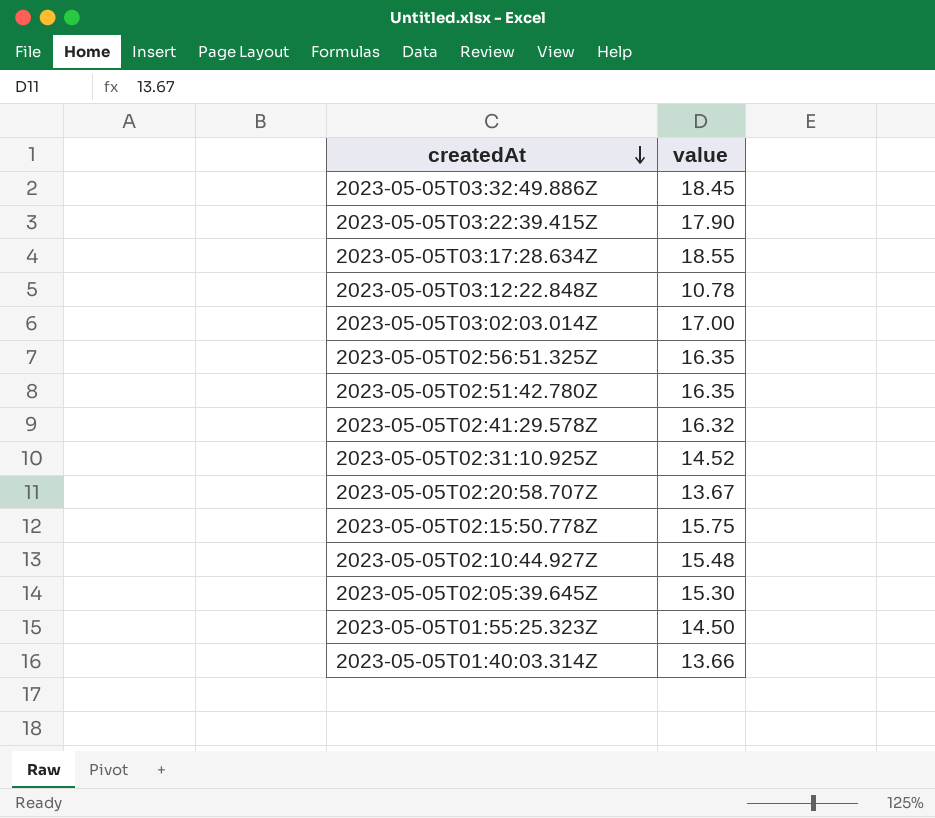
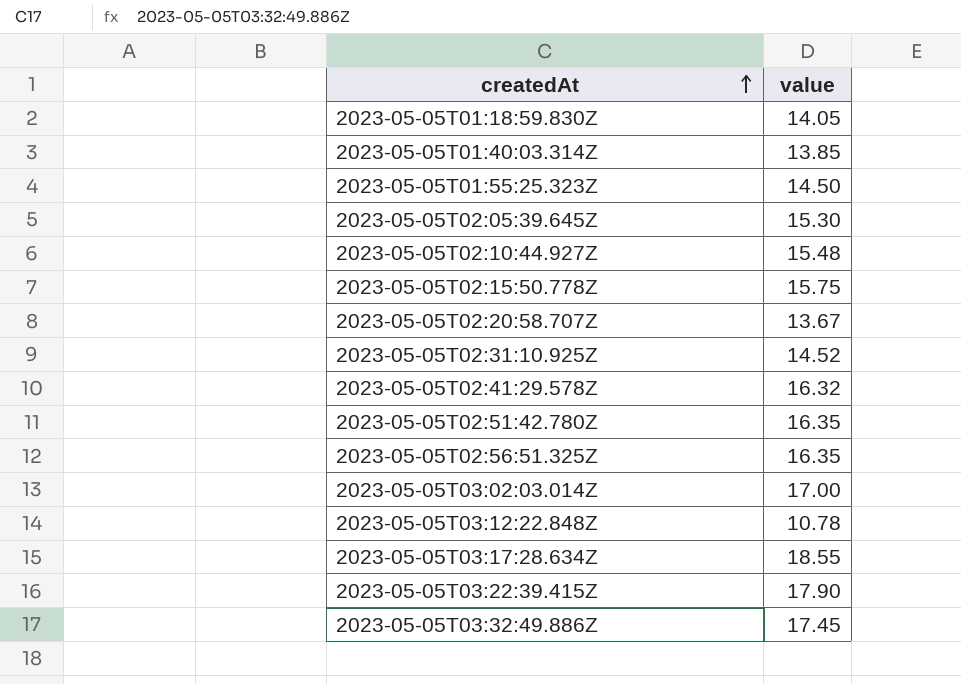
row order: createdAt descending -> createdAt ascending
row 2023-05-05T01:18:59.830Z: none -> 14.05
2023-05-05T01:40:03.314Z | value: 13.66 -> 13.85
2023-05-05T03:32:49.886Z | value: 18.45 -> 17.45

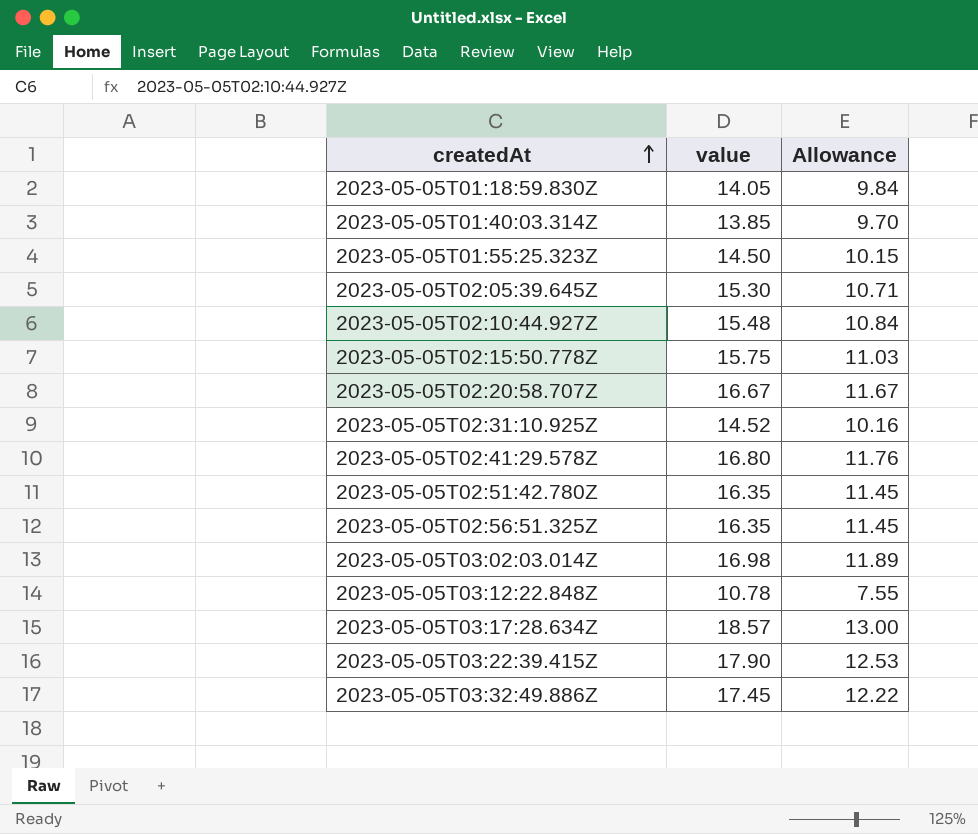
column Allowance | formula: none -> [value] * 0.7
2023-05-05T02:20:58.707Z | value: 13.67 -> 16.67
2023-05-05T02:41:29.578Z | value: 16.32 -> 16.80
2023-05-05T03:02:03.014Z | value: 17.00 -> 16.98
2023-05-05T03:17:28.634Z | value: 18.55 -> 18.57

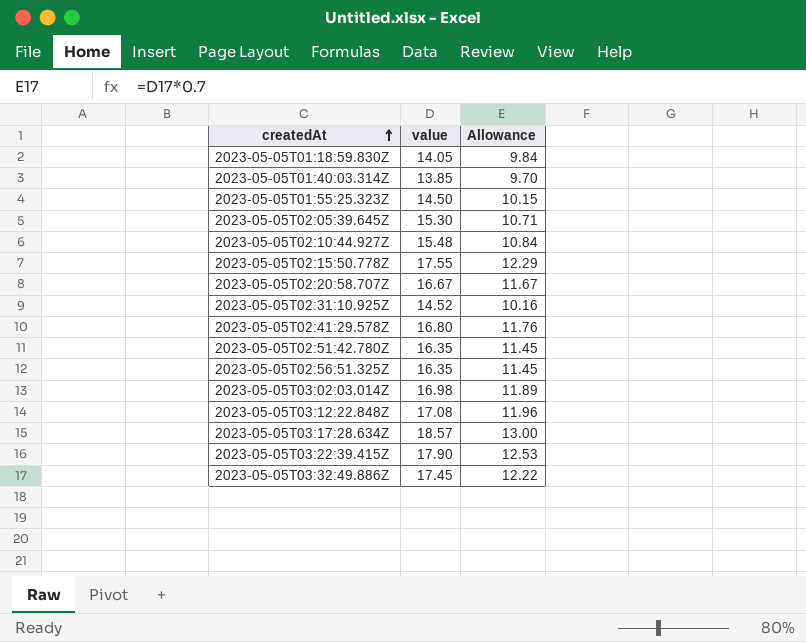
2023-05-05T02:15:50.778Z | value: 15.75 -> 17.55
2023-05-05T02:15:50.778Z | Allowance: 11.03 -> 12.29
2023-05-05T03:12:22.848Z | value: 10.78 -> 17.08
2023-05-05T03:12:22.848Z | Allowance: 7.55 -> 11.96

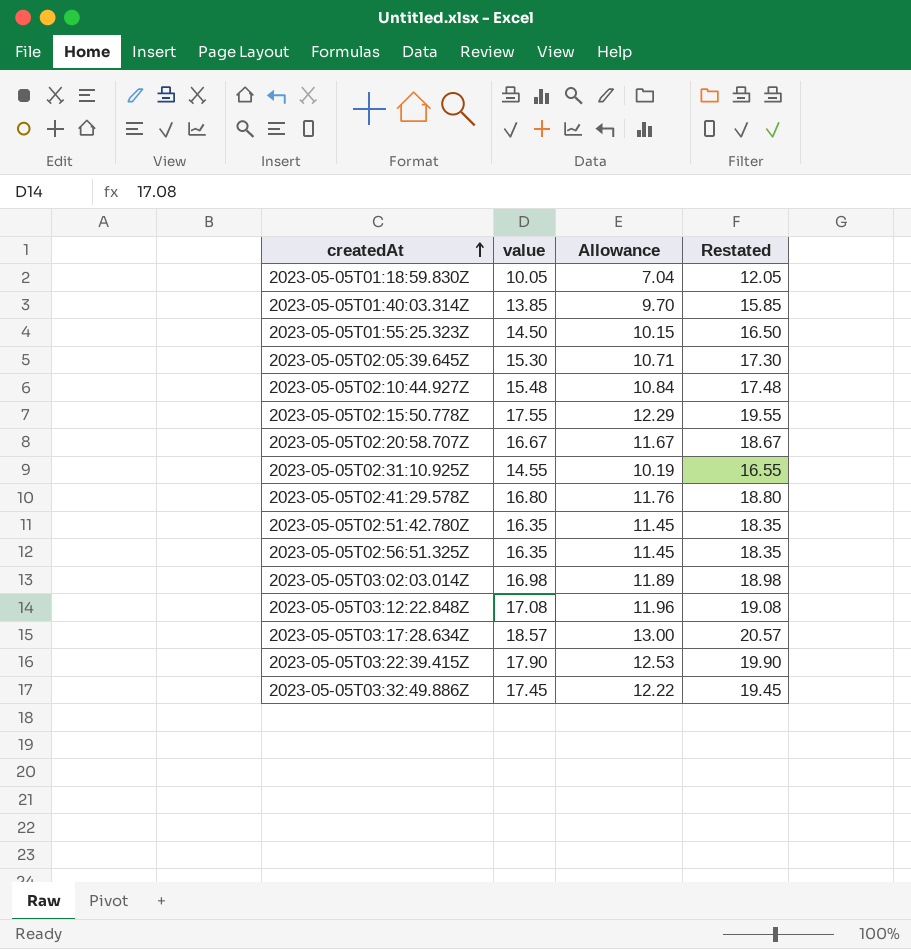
column Restated | formula: none -> [value] + 2
2023-05-05T01:18:59.830Z | value: 14.05 -> 10.05
2023-05-05T01:18:59.830Z | Allowance: 9.84 -> 7.04
2023-05-05T02:31:10.925Z | value: 14.52 -> 14.55
2023-05-05T02:31:10.925Z | Allowance: 10.16 -> 10.19

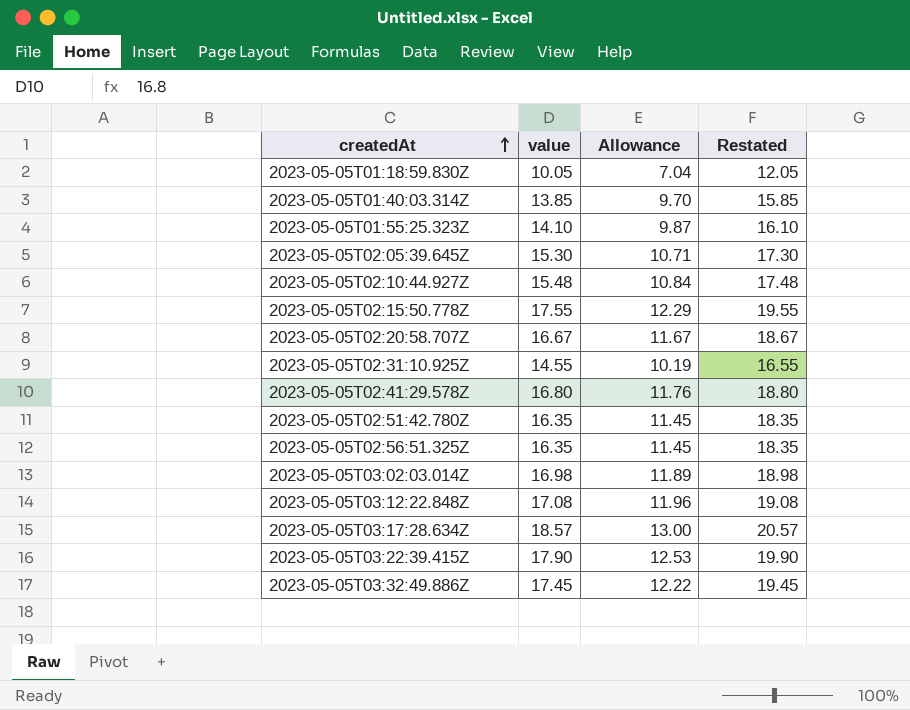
2023-05-05T01:55:25.323Z | value: 14.50 -> 14.10
2023-05-05T01:55:25.323Z | Allowance: 10.15 -> 9.87
2023-05-05T01:55:25.323Z | Restated: 16.50 -> 16.10

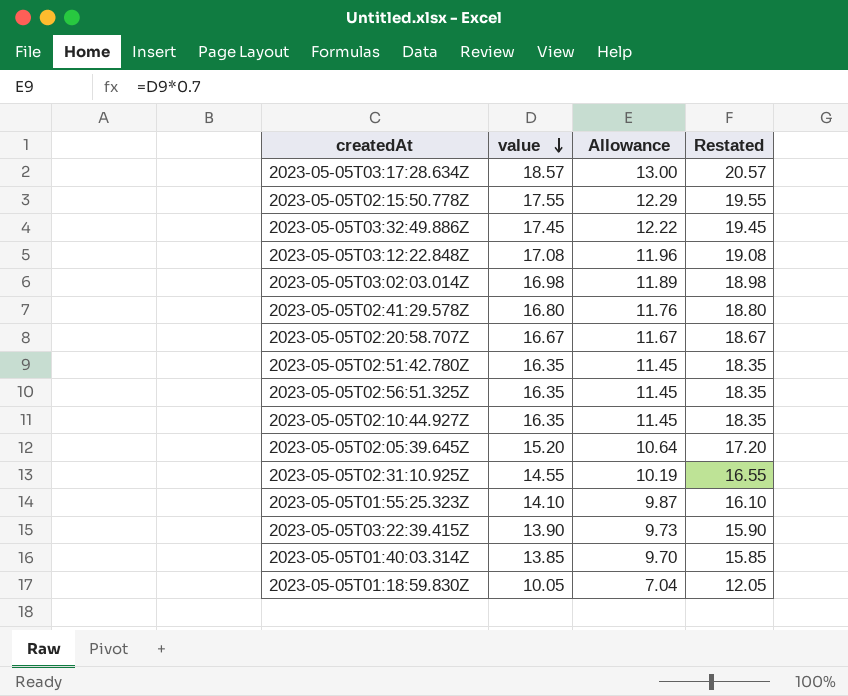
row order: createdAt ascending -> value descending
2023-05-05T02:10:44.927Z | value: 15.48 -> 16.35
2023-05-05T02:10:44.927Z | Allowance: 10.84 -> 11.45
2023-05-05T02:10:44.927Z | Restated: 17.48 -> 18.35
2023-05-05T02:05:39.645Z | value: 15.30 -> 15.20
2023-05-05T02:05:39.645Z | Allowance: 10.71 -> 10.64
2023-05-05T02:05:39.645Z | Restated: 17.30 -> 17.20
2023-05-05T03:22:39.415Z | value: 17.90 -> 13.90
2023-05-05T03:22:39.415Z | Allowance: 12.53 -> 9.73
2023-05-05T03:22:39.415Z | Restated: 19.90 -> 15.90

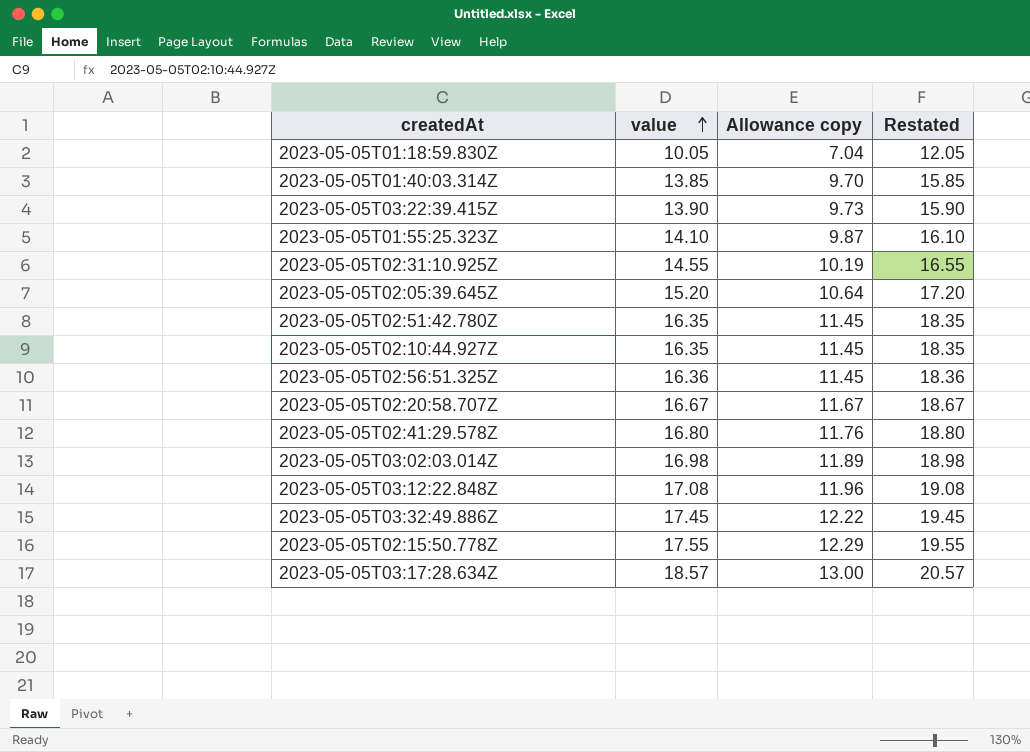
row order: value descending -> value ascending
column name: Allowance -> Allowance copy
2023-05-05T02:56:51.325Z | value: 16.35 -> 16.36
2023-05-05T02:56:51.325Z | Restated: 18.35 -> 18.36

